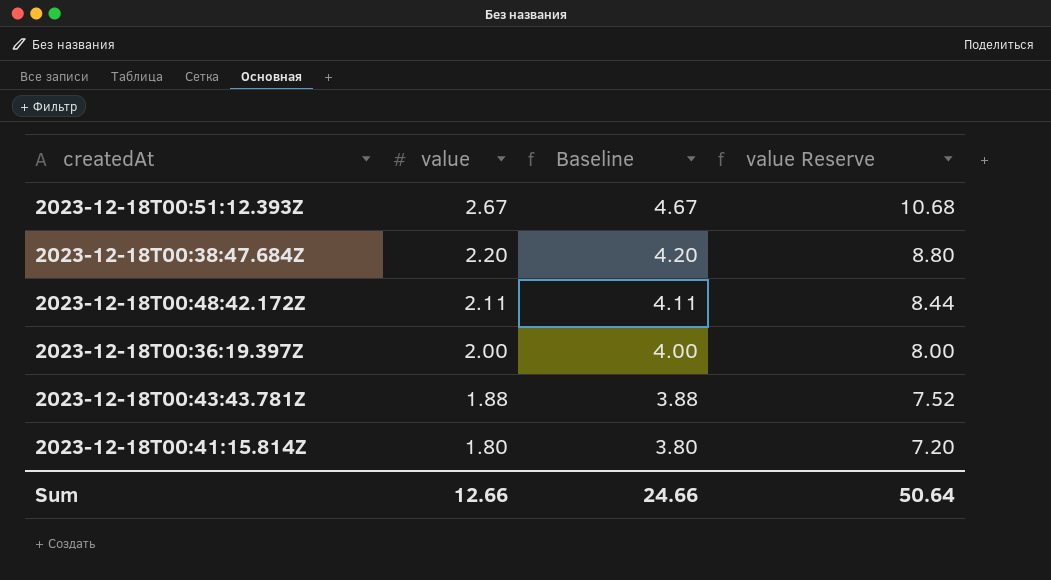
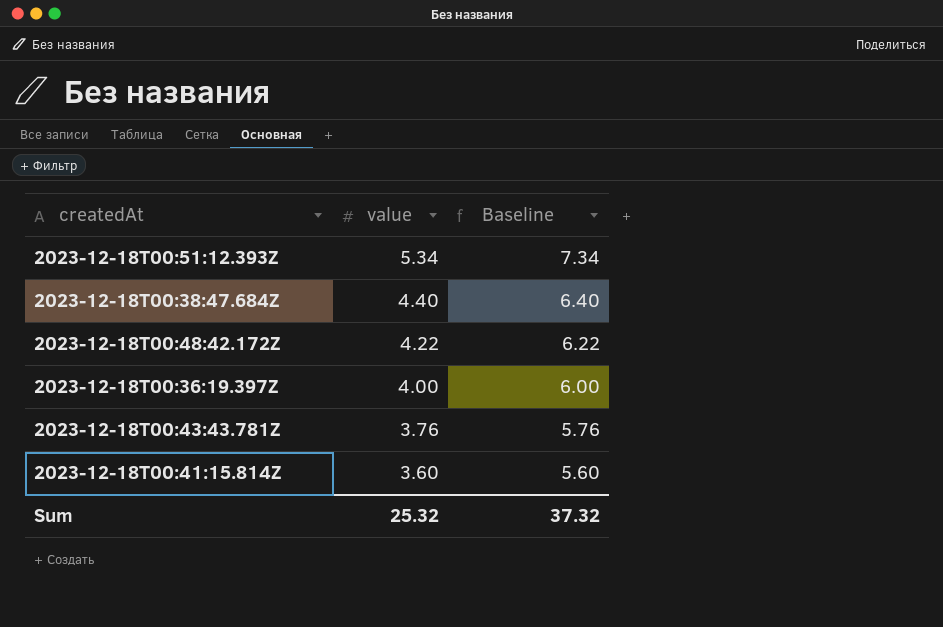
column value Reserve | formula: [value] * 4 -> none
2023-12-18T00:51:12.393Z | value: 2.67 -> 5.34
2023-12-18T00:51:12.393Z | Baseline: 4.67 -> 7.34
2023-12-18T00:38:47.684Z | value: 2.20 -> 4.40
2023-12-18T00:38:47.684Z | Baseline: 4.20 -> 6.40
2023-12-18T00:48:42.172Z | value: 2.11 -> 4.22
2023-12-18T00:48:42.172Z | Baseline: 4.11 -> 6.22
2023-12-18T00:36:19.397Z | value: 2.00 -> 4.00
2023-12-18T00:36:19.397Z | Baseline: 4.00 -> 6.00
2023-12-18T00:43:43.781Z | value: 1.88 -> 3.76
2023-12-18T00:43:43.781Z | Baseline: 3.88 -> 5.76
2023-12-18T00:41:15.814Z | value: 1.80 -> 3.60
2023-12-18T00:41:15.814Z | Baseline: 3.80 -> 5.60
Sum | value: 12.66 -> 25.32
Sum | Baseline: 24.66 -> 37.32

